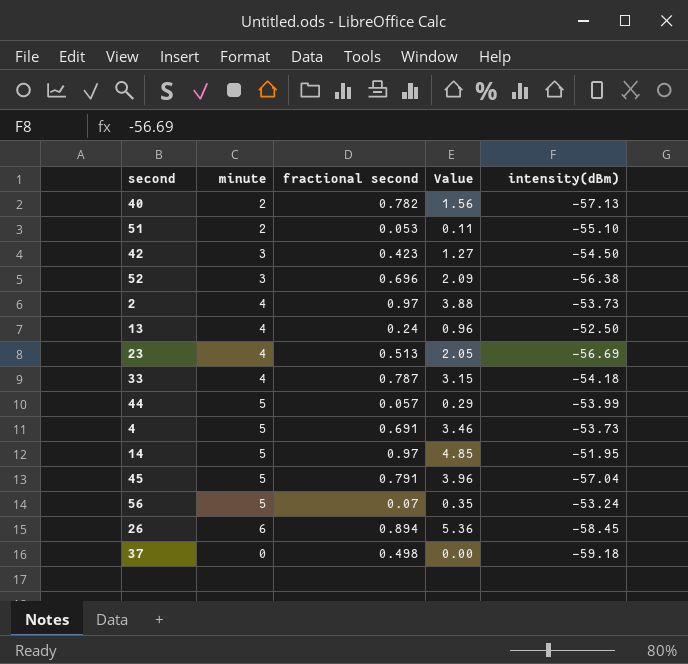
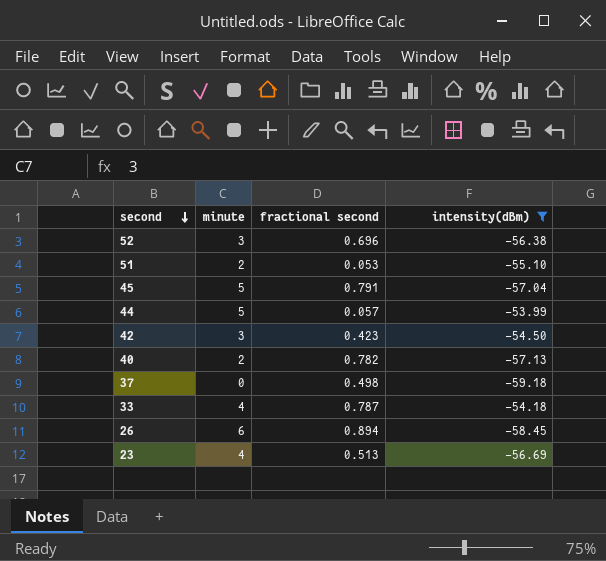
filter: none -> intensity(dBm) <= -53.99
row order: none -> second descending
column Value | formula: [minute] * [fractional second] -> none

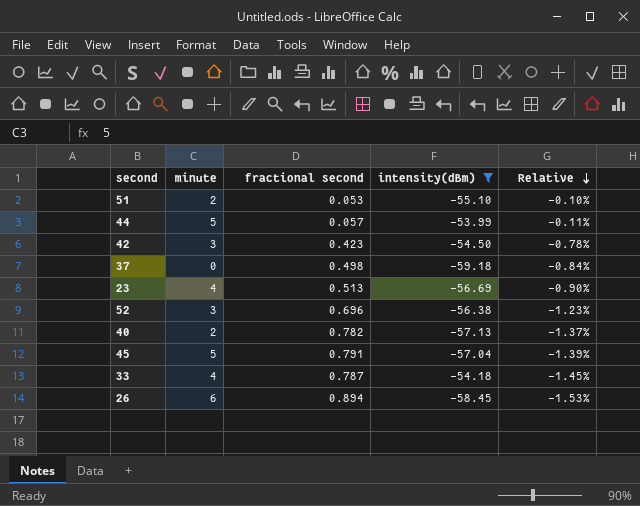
row order: second descending -> Relative descending
column Relative | formula: none -> [fractional second] / [intensity(dBm)]

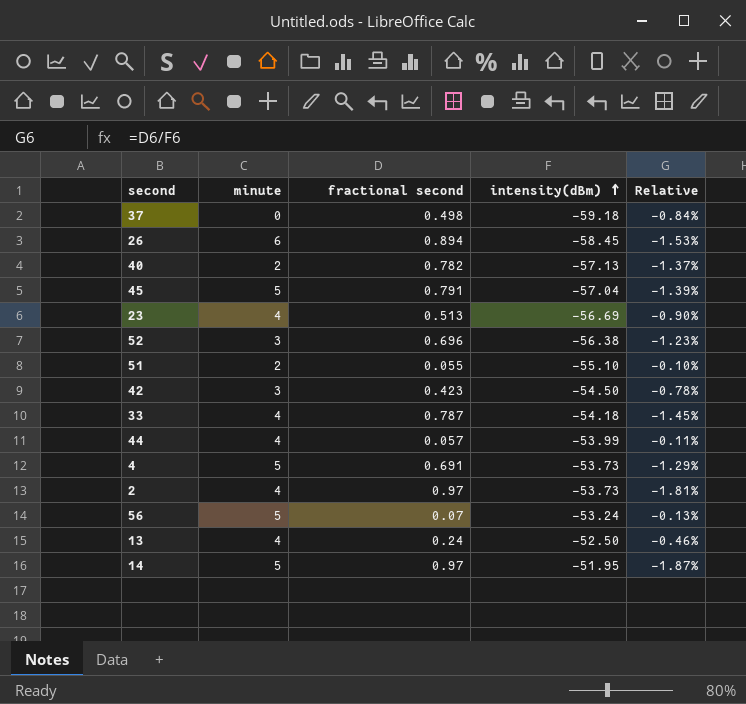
filter: intensity(dBm) <= -53.99 -> none
row order: Relative descending -> intensity(dBm) ascending
51 | fractional second: 0.053 -> 0.055
44 | minute: 5 -> 4

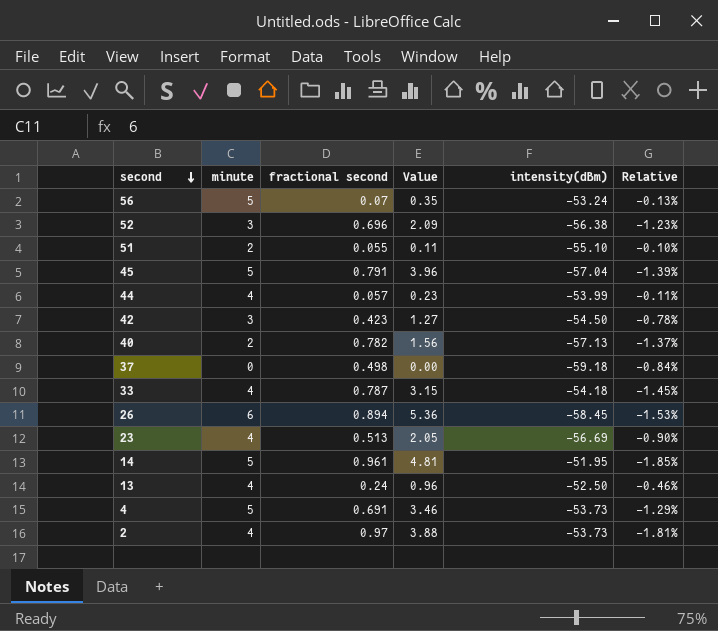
row order: intensity(dBm) ascending -> second descending
column Value | formula: none -> [minute] * [fractional second]
14 | fractional second: 0.97 -> 0.961
14 | Relative: -1.87% -> -1.85%

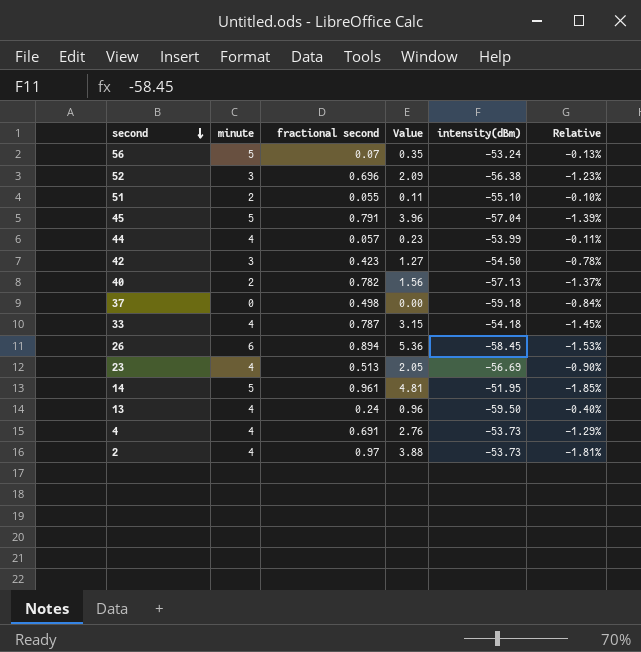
13 | intensity(dBm): -52.50 -> -59.50
13 | Relative: -0.46% -> -0.40%
4 | minute: 5 -> 4
4 | Value: 3.46 -> 2.76

